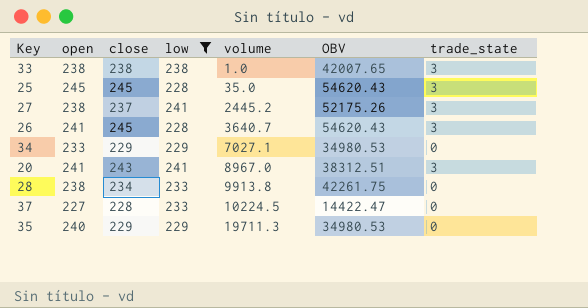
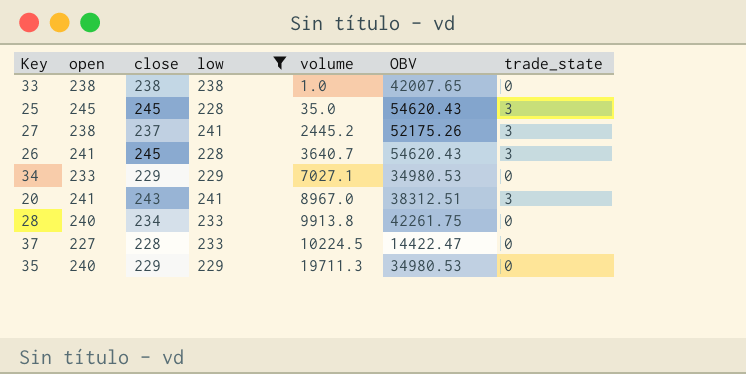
33 | trade_state: 3 -> 0
28 | open: 238 -> 240

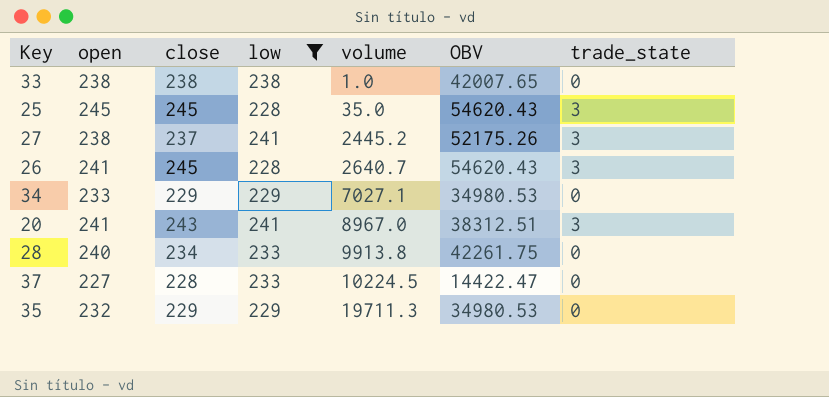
26 | volume: 3640.7 -> 2640.7
35 | open: 240 -> 232

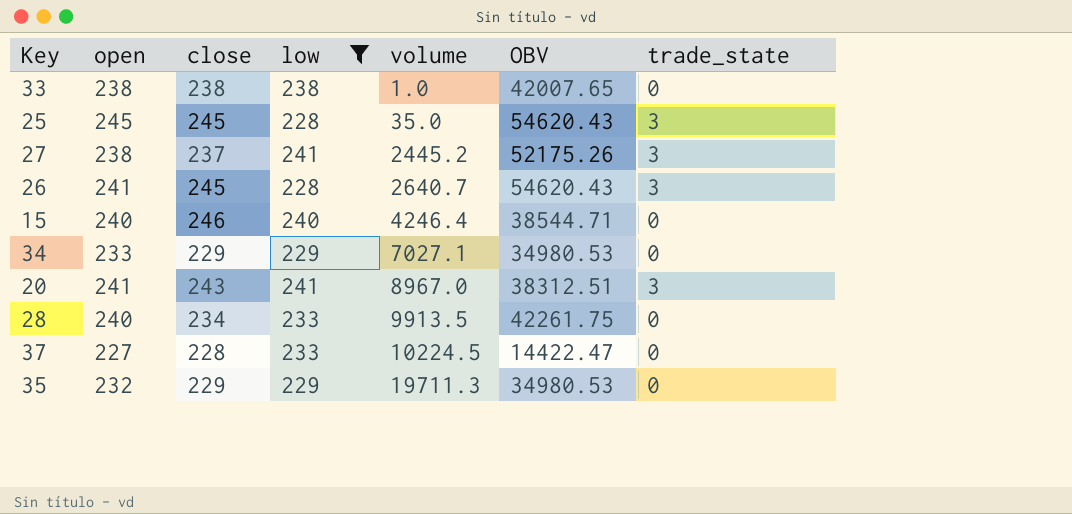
row 15: none -> 240 | 246 | 240 | 4246.4 | 38544.71 | 0
28 | volume: 9913.8 -> 9913.5

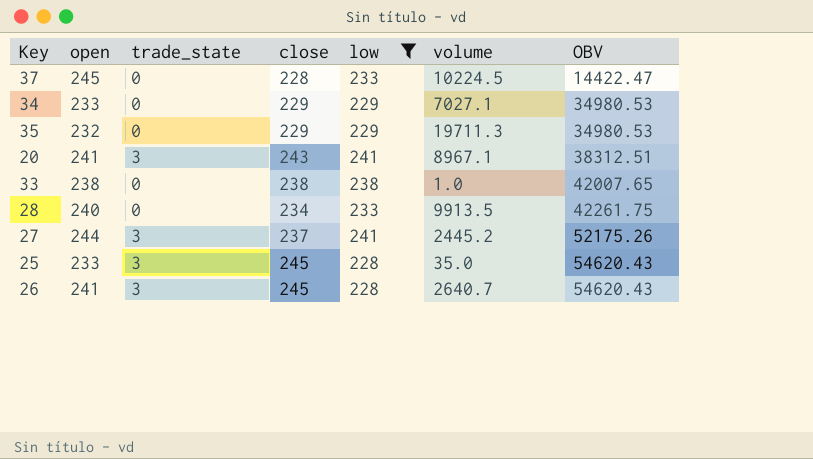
row order: volume ascending -> OBV ascending
column trade_state | position: 7 -> 3
row 15: 240 | 246 | 240 | 4246.4 | 38544.71 | 0 -> none
37 | open: 227 -> 245
20 | volume: 8967.0 -> 8967.1
27 | open: 238 -> 244
25 | open: 245 -> 233

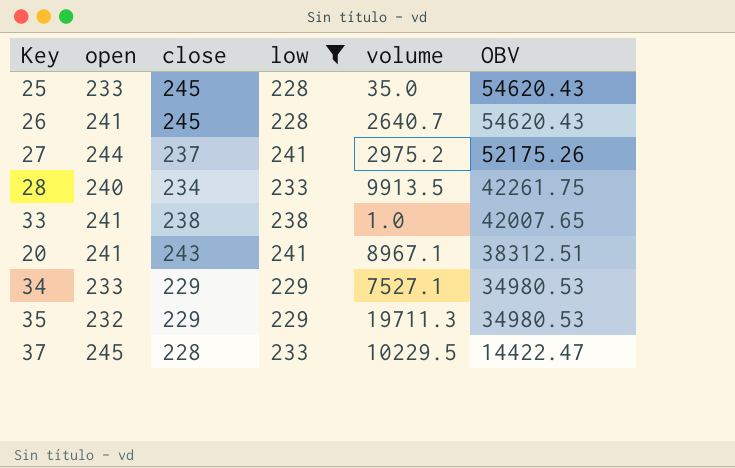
row order: OBV ascending -> OBV descending
column trade_state | position: 3 -> none
27 | volume: 2445.2 -> 2975.2
33 | open: 238 -> 241
34 | volume: 7027.1 -> 7527.1
37 | volume: 10224.5 -> 10229.5

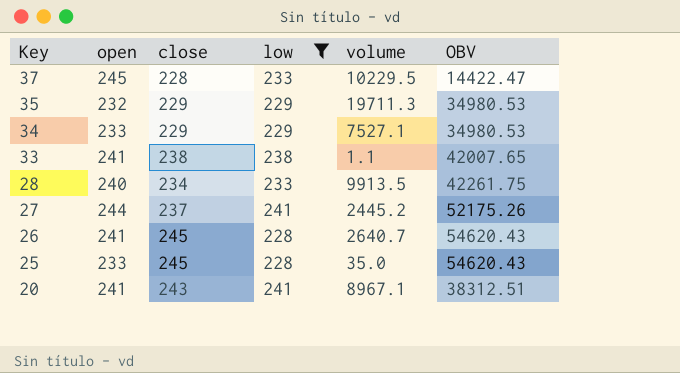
row order: OBV descending -> Key descending
33 | volume: 1.0 -> 1.1
27 | volume: 2975.2 -> 2445.2

